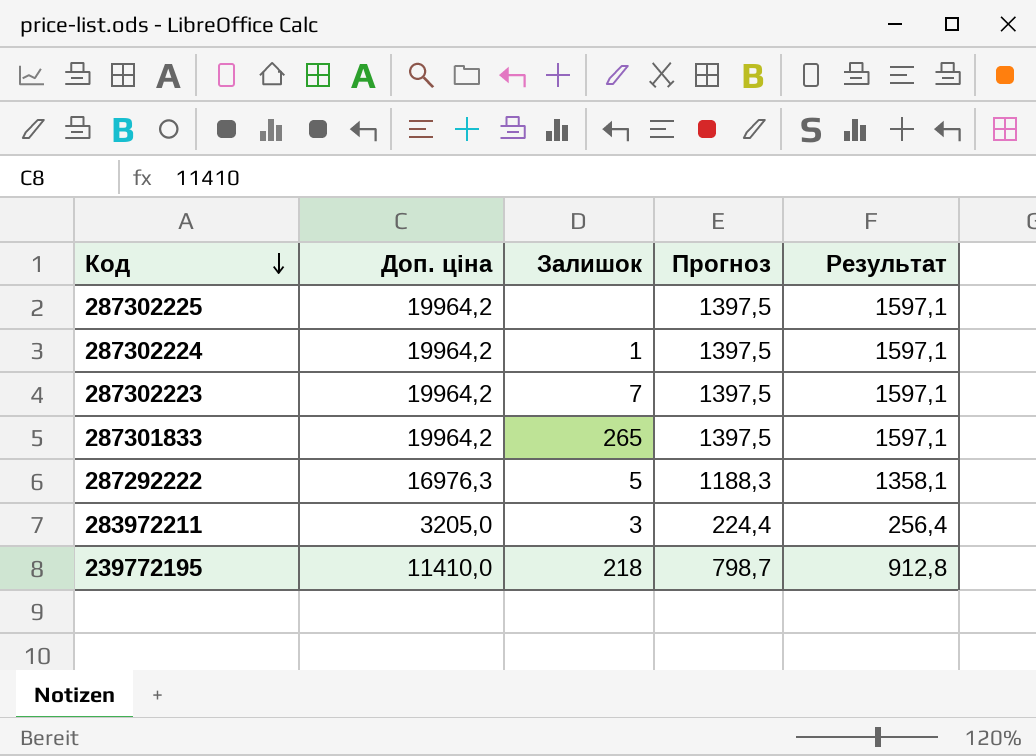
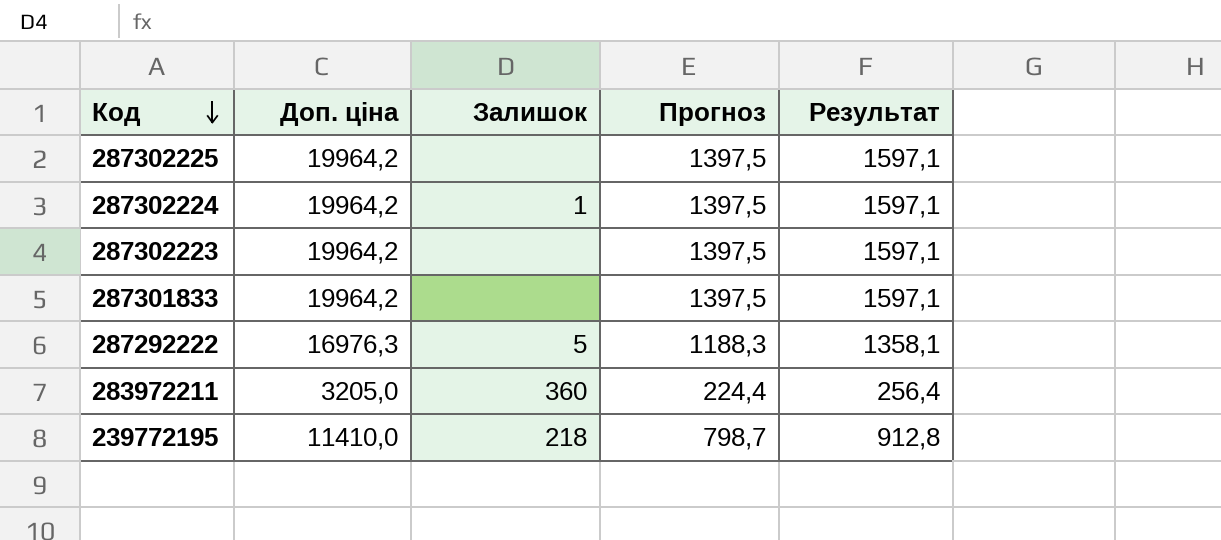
287302223 | Залишок: 7 -> none
287301833 | Залишок: 265 -> none
283972211 | Залишок: 3 -> 360

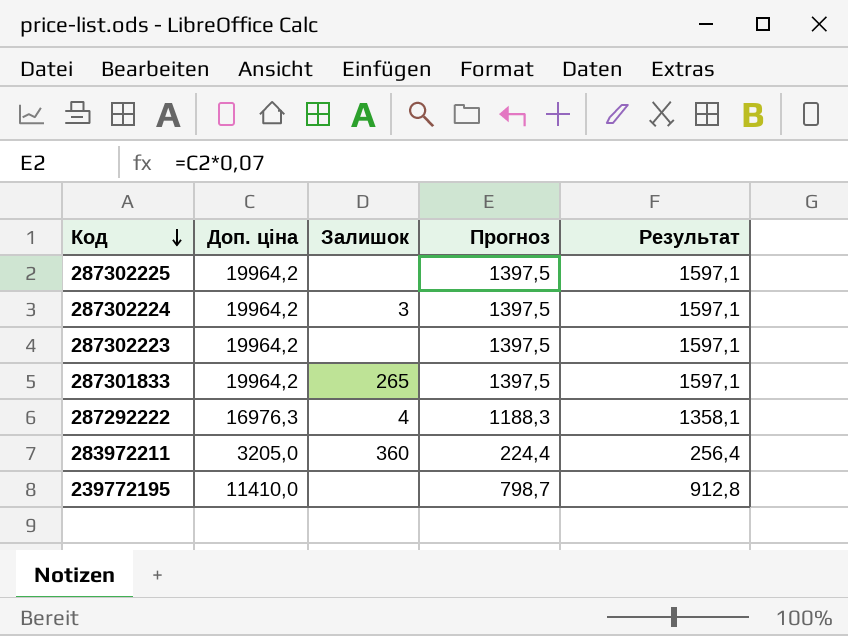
287302224 | Залишок: 1 -> 3
287301833 | Залишок: none -> 265
287292222 | Залишок: 5 -> 4
239772195 | Залишок: 218 -> none

